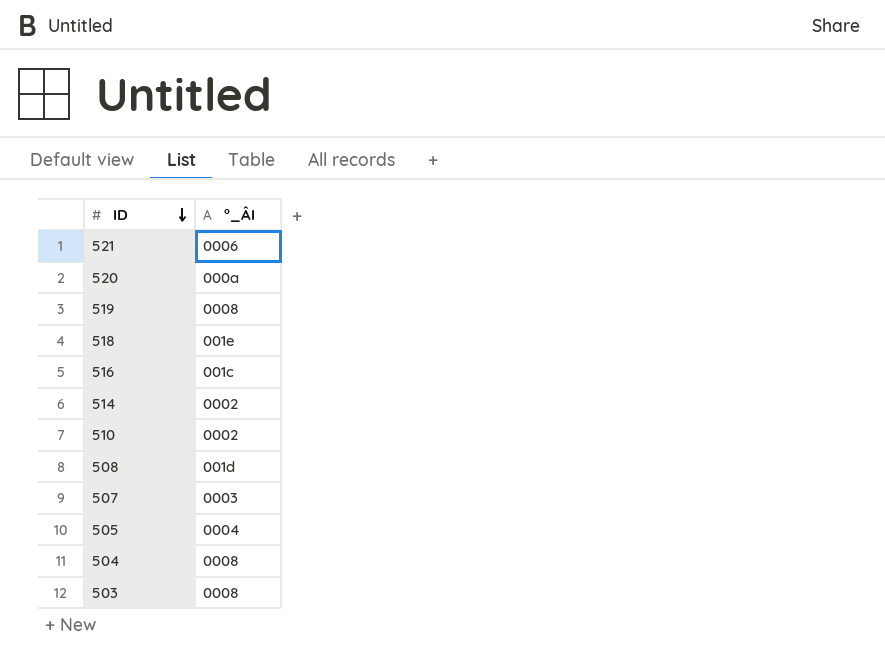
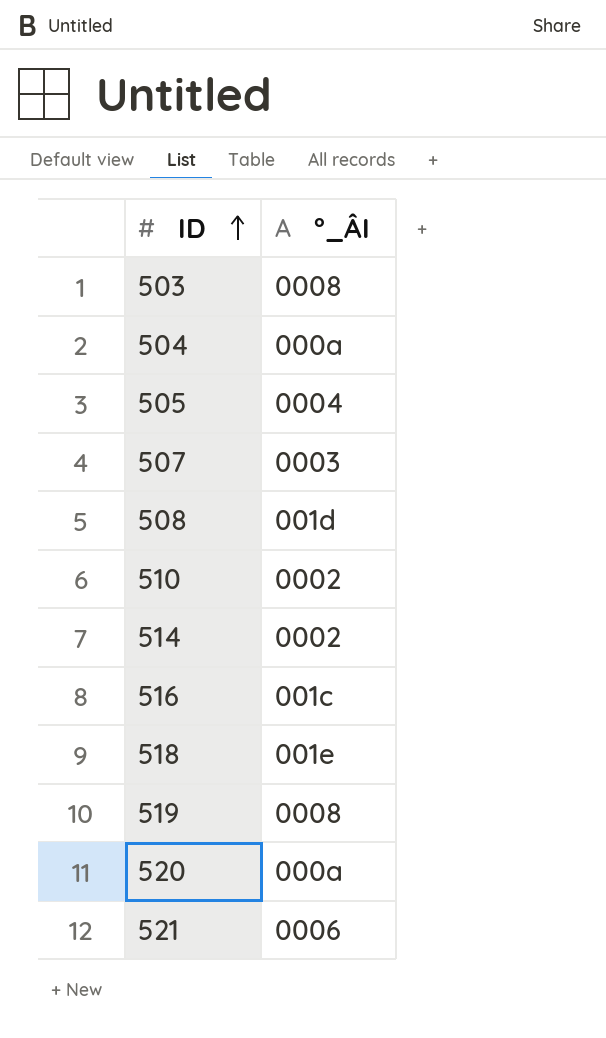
row order: ID descending -> ID ascending
504 | °_ÂI: 0008 -> 000a

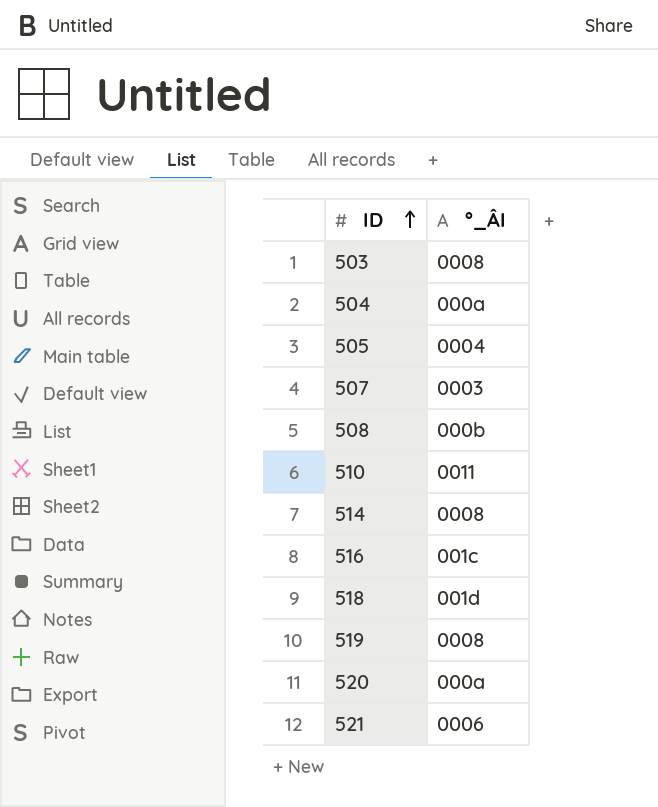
508 | °_ÂI: 001d -> 000b
510 | °_ÂI: 0002 -> 0011
514 | °_ÂI: 0002 -> 0008
518 | °_ÂI: 001e -> 001d

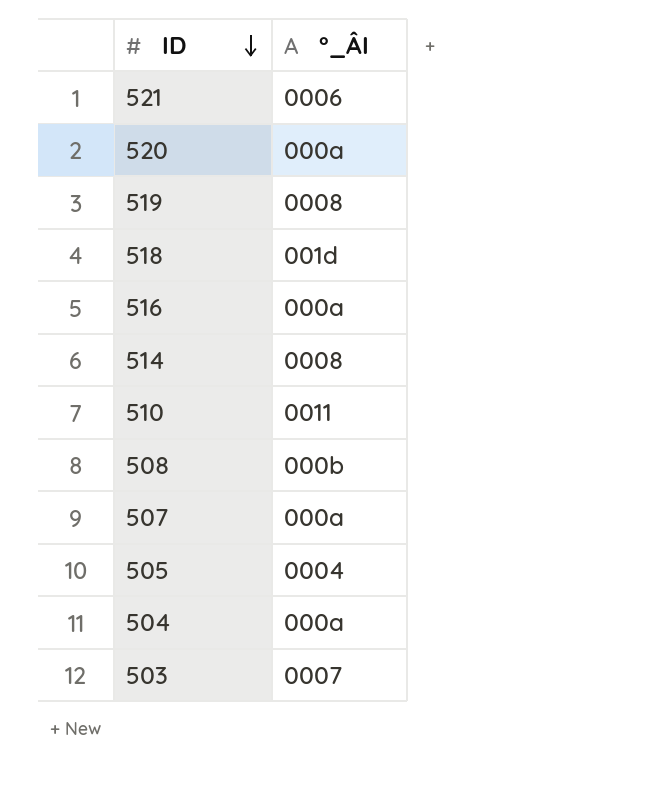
row order: ID ascending -> ID descending
516 | °_ÂI: 001c -> 000a
507 | °_ÂI: 0003 -> 000a
503 | °_ÂI: 0008 -> 0007

